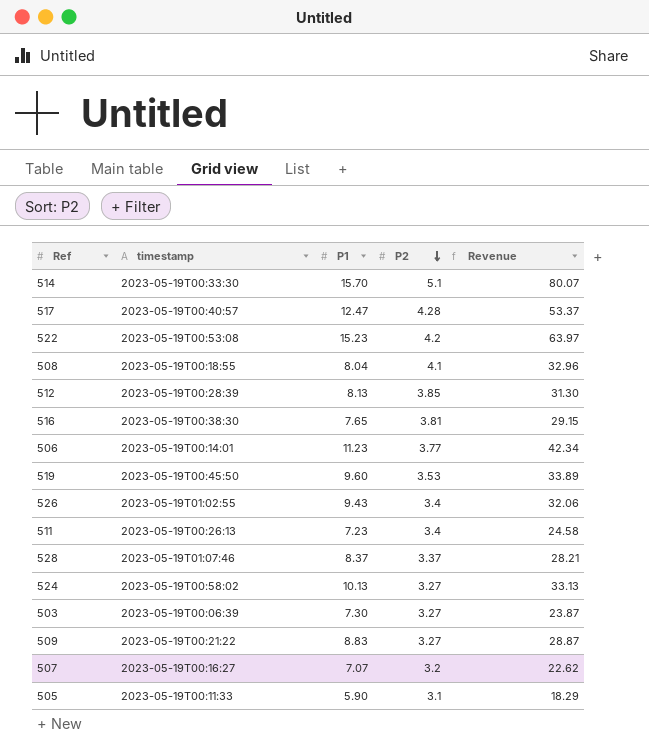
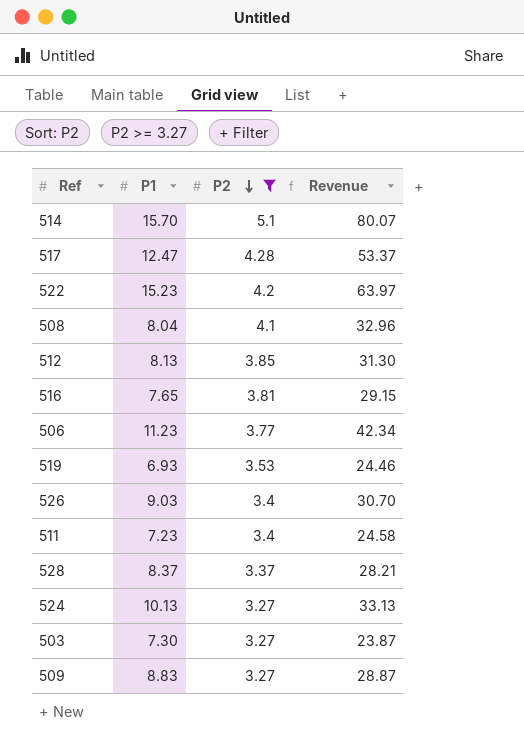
filter: none -> P2 >= 3.27
column timestamp | position: 2 -> none
519 | P1: 9.60 -> 6.93
519 | Revenue: 33.89 -> 24.46
526 | P1: 9.43 -> 9.03
526 | Revenue: 32.06 -> 30.70

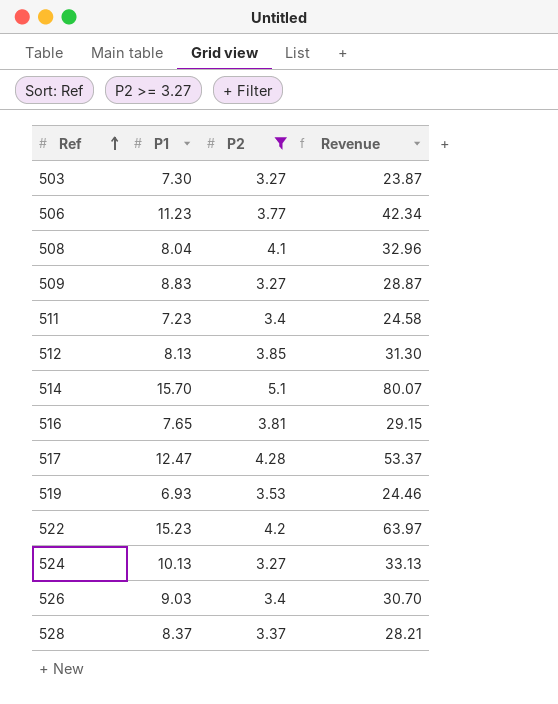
row order: P2 descending -> Ref ascending

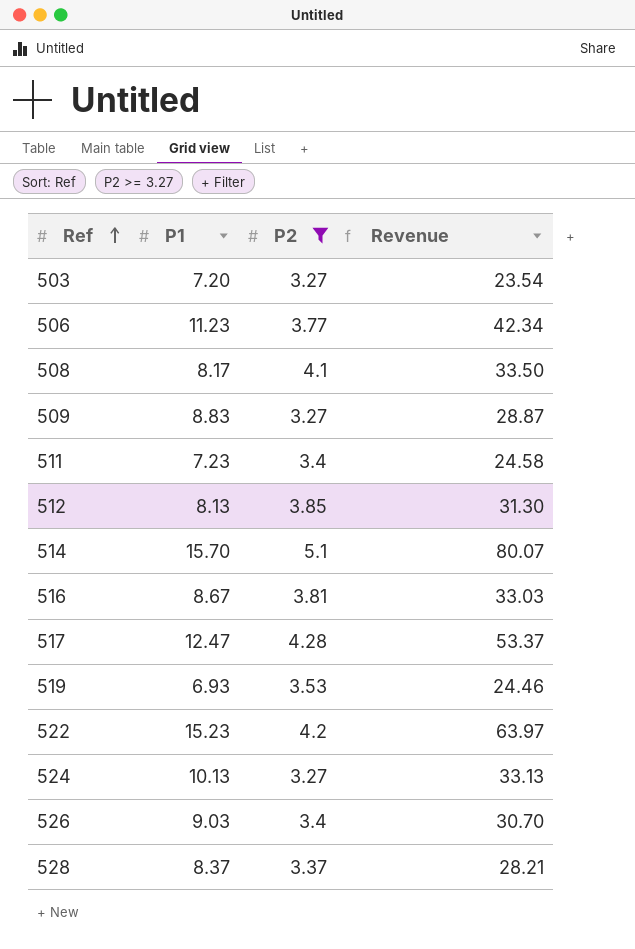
503 | P1: 7.30 -> 7.20
503 | Revenue: 23.87 -> 23.54
508 | P1: 8.04 -> 8.17
508 | Revenue: 32.96 -> 33.50
516 | P1: 7.65 -> 8.67
516 | Revenue: 29.15 -> 33.03

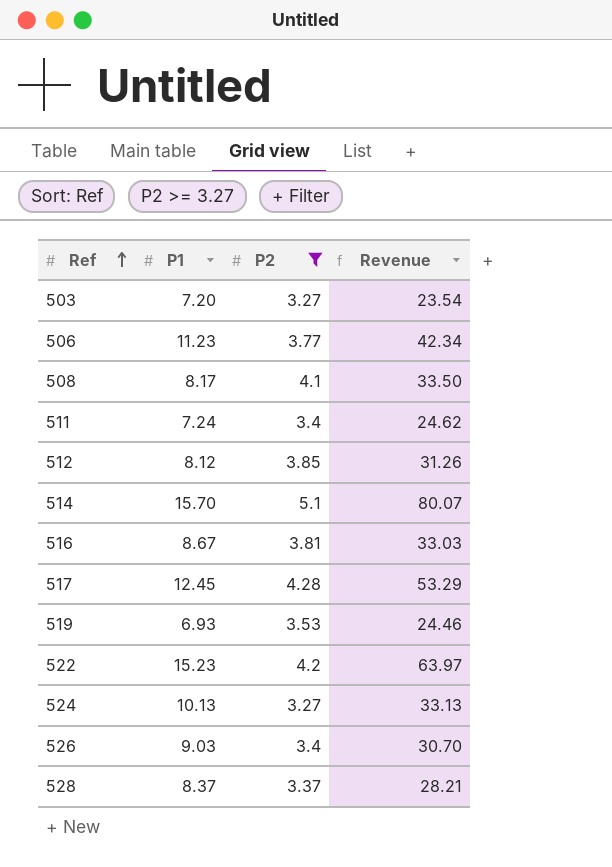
row 509: 8.83 | 3.27 | 28.87 -> none
511 | P1: 7.23 -> 7.24
511 | Revenue: 24.58 -> 24.62
512 | P1: 8.13 -> 8.12
512 | Revenue: 31.30 -> 31.26
517 | P1: 12.47 -> 12.45
517 | Revenue: 53.37 -> 53.29

